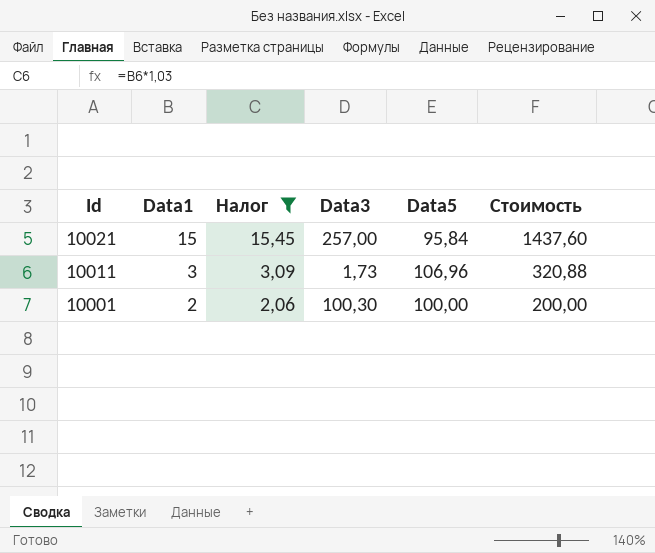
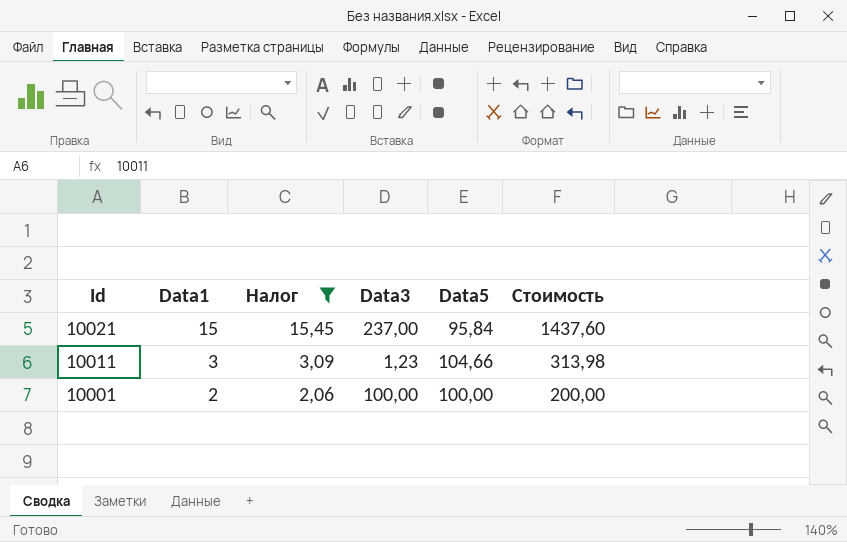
10021 | Data3: 257,00 -> 237,00
10011 | Data3: 1,73 -> 1,23
10011 | Data5: 106,96 -> 104,66
10011 | Стоимость: 320,88 -> 313,98
10001 | Data3: 100,30 -> 100,00

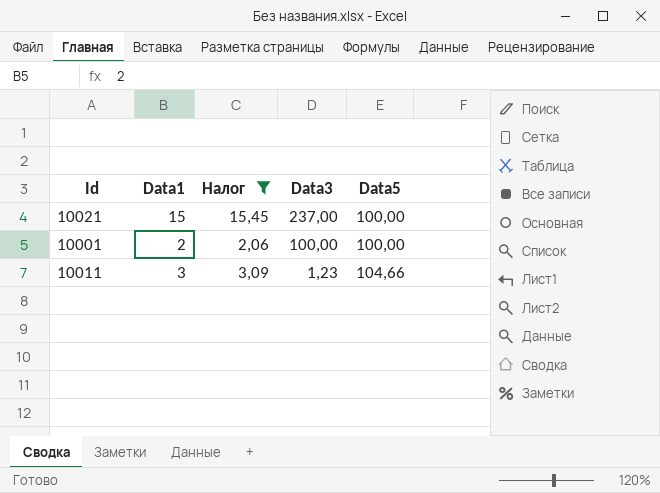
row order: Id descending -> Data3 descending
column Стоимость | formula: [Data1] * [Data5] -> none
10021 | Data5: 95,84 -> 100,00

